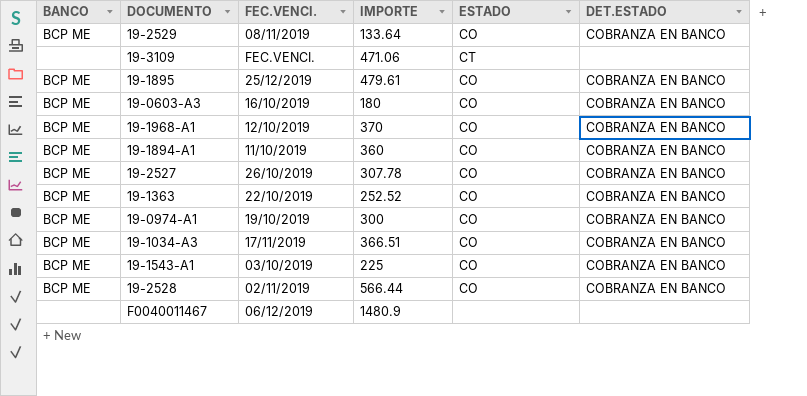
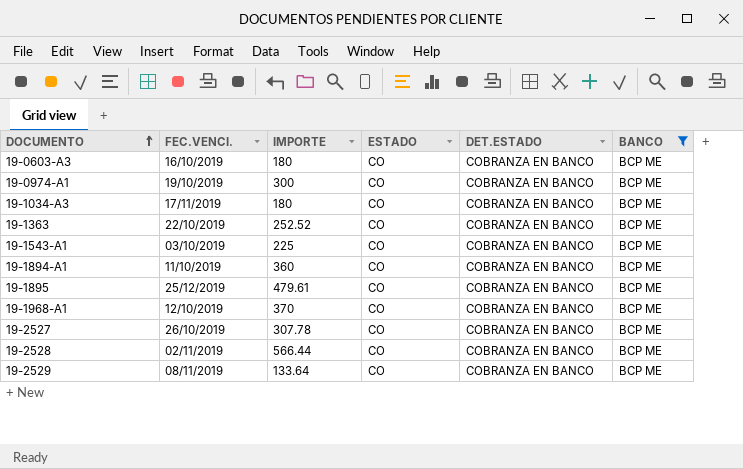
filter: none -> BANCO = BCP ME
row order: none -> DOCUMENTO ascending
column BANCO | position: 1 -> 6
19-1034-A3 | IMPORTE: 366.51 -> 180

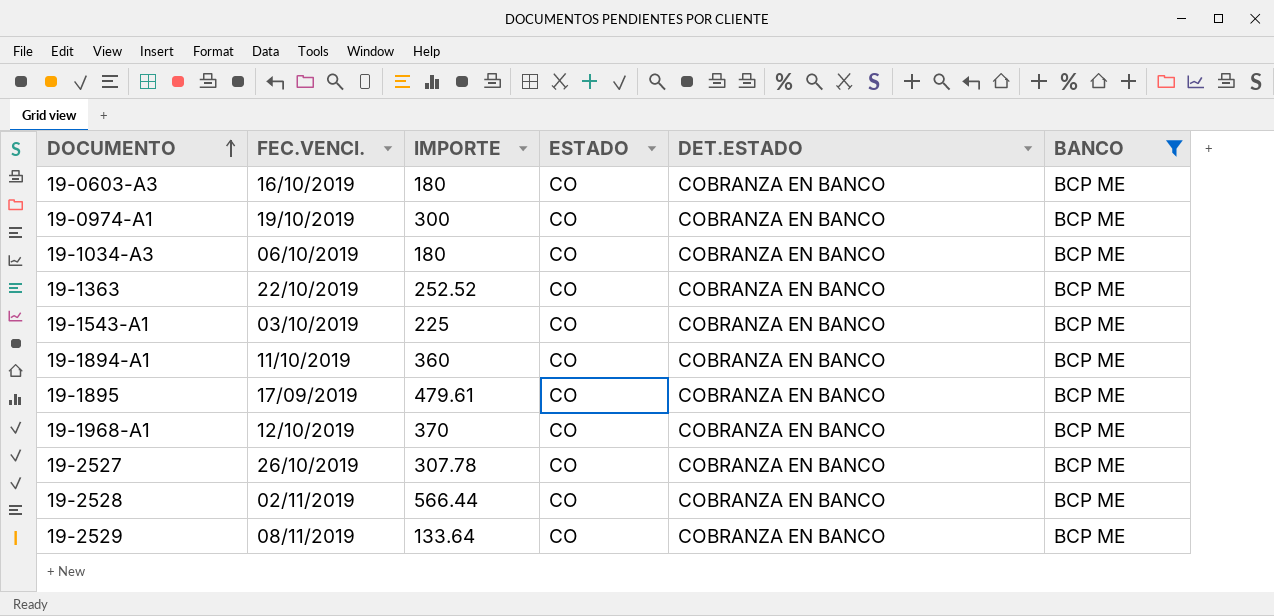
19-1034-A3 | FEC.VENCI.: 17/11/2019 -> 06/10/2019
19-1895 | FEC.VENCI.: 25/12/2019 -> 17/09/2019

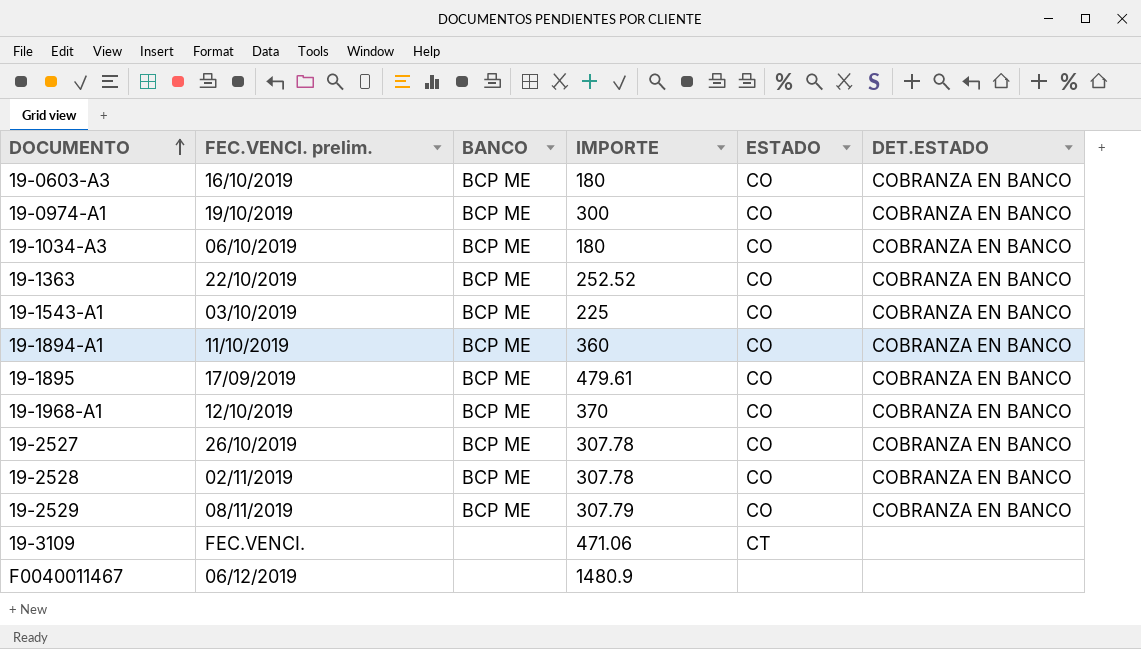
filter: BANCO = BCP ME -> none
column name: FEC.VENCI. -> FEC.VENCI. prelim.
column BANCO | position: 6 -> 3
19-2528 | IMPORTE: 566.44 -> 307.78
19-2529 | IMPORTE: 133.64 -> 307.79

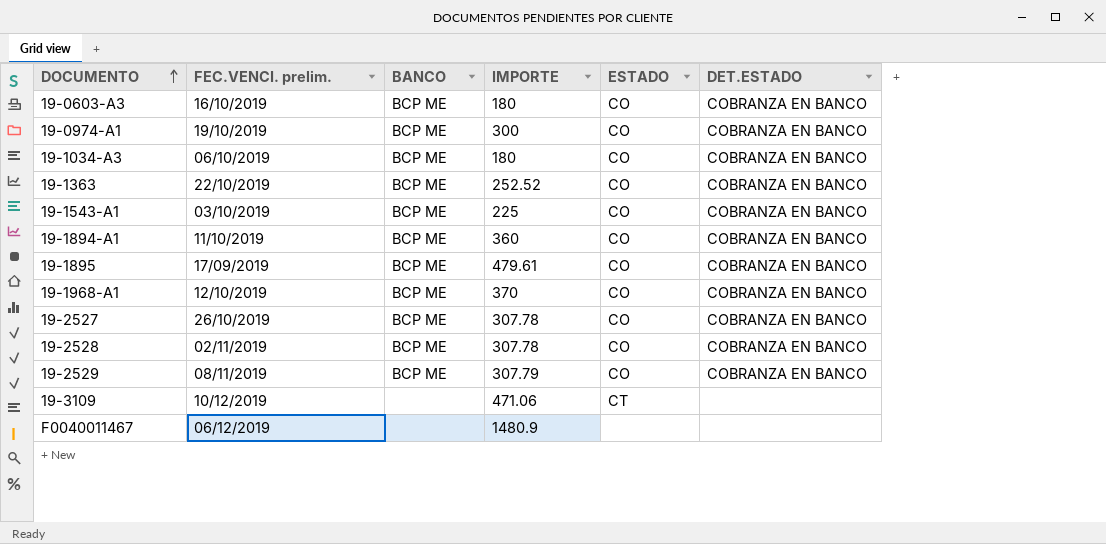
19-3109 | FEC.VENCI. prelim.: FEC.VENCI. -> 10/12/2019

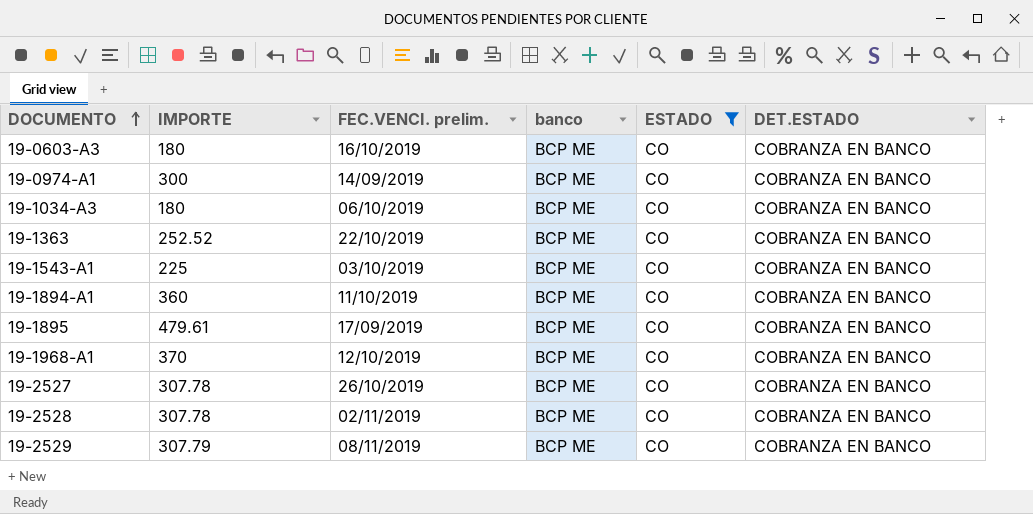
filter: none -> ESTADO = CO
column IMPORTE | position: 4 -> 2
column name: BANCO -> banco
19-0974-A1 | FEC.VENCI. prelim.: 19/10/2019 -> 14/09/2019

